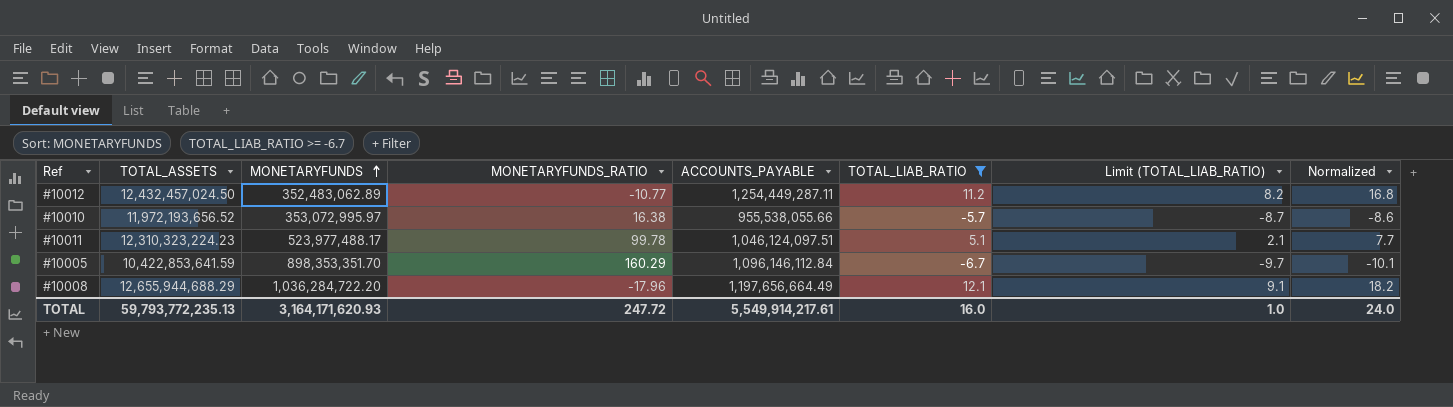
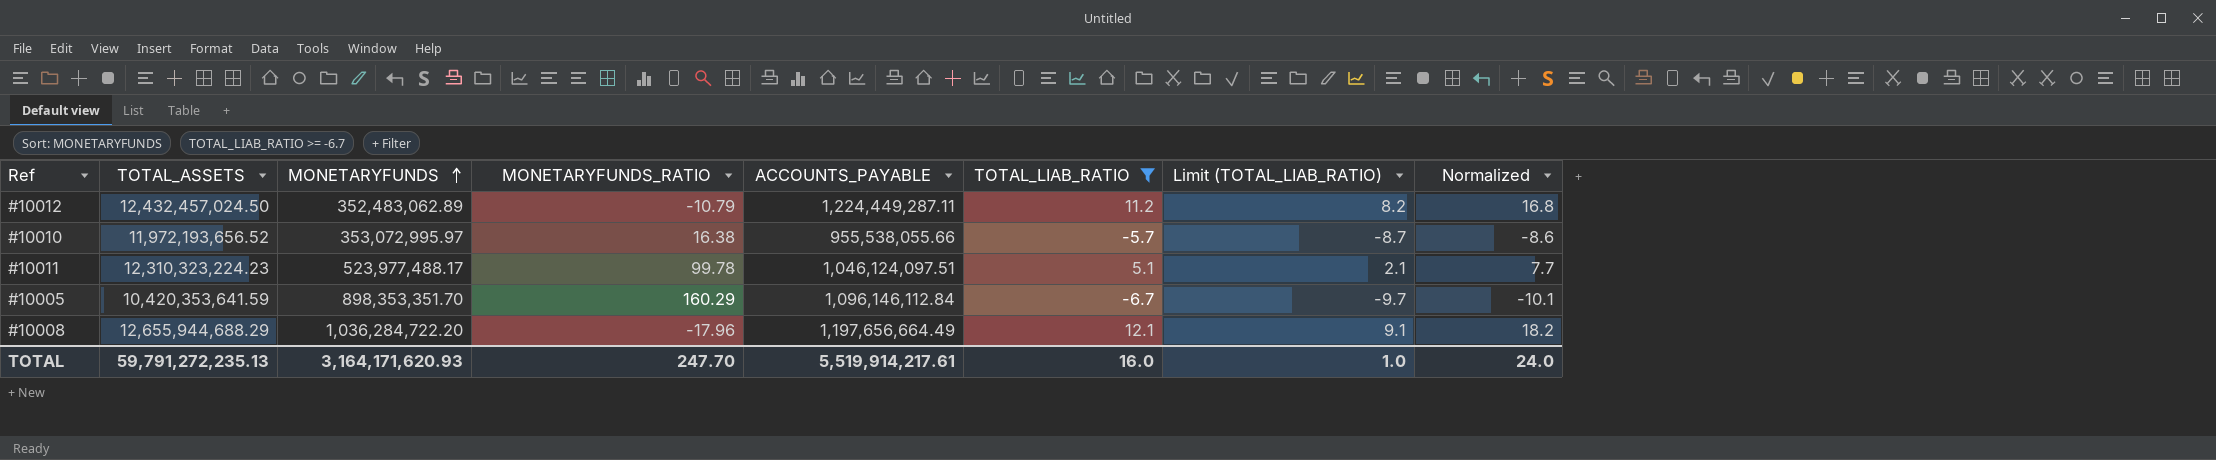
#10012 | MONETARYFUNDS_RATIO: -10.77 -> -10.79
#10012 | ACCOUNTS_PAYABLE: 1,254,449,287.11 -> 1,224,449,287.11
#10005 | TOTAL_ASSETS: 10,422,853,641.59 -> 10,420,353,641.59
TOTAL | TOTAL_ASSETS: 59,793,772,235.13 -> 59,791,272,235.13
TOTAL | MONETARYFUNDS_RATIO: 247.72 -> 247.70
TOTAL | ACCOUNTS_PAYABLE: 5,549,914,217.61 -> 5,519,914,217.61

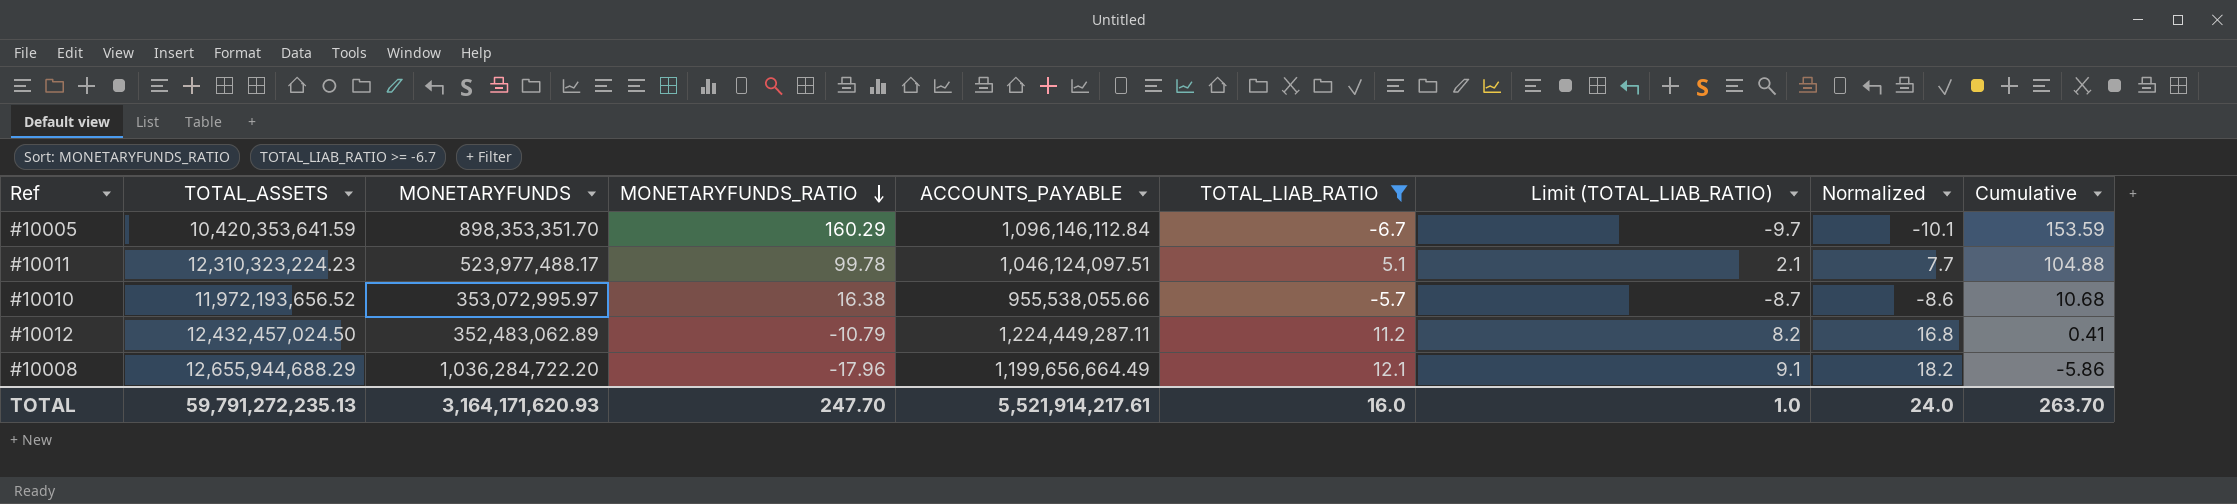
row order: MONETARYFUNDS ascending -> MONETARYFUNDS_RATIO descending
column Cumulative | formula: none -> [MONETARYFUNDS_RATIO] + [TOTAL_LIAB_RATIO]
#10008 | ACCOUNTS_PAYABLE: 1,197,656,664.49 -> 1,199,656,664.49
TOTAL | ACCOUNTS_PAYABLE: 5,519,914,217.61 -> 5,521,914,217.61

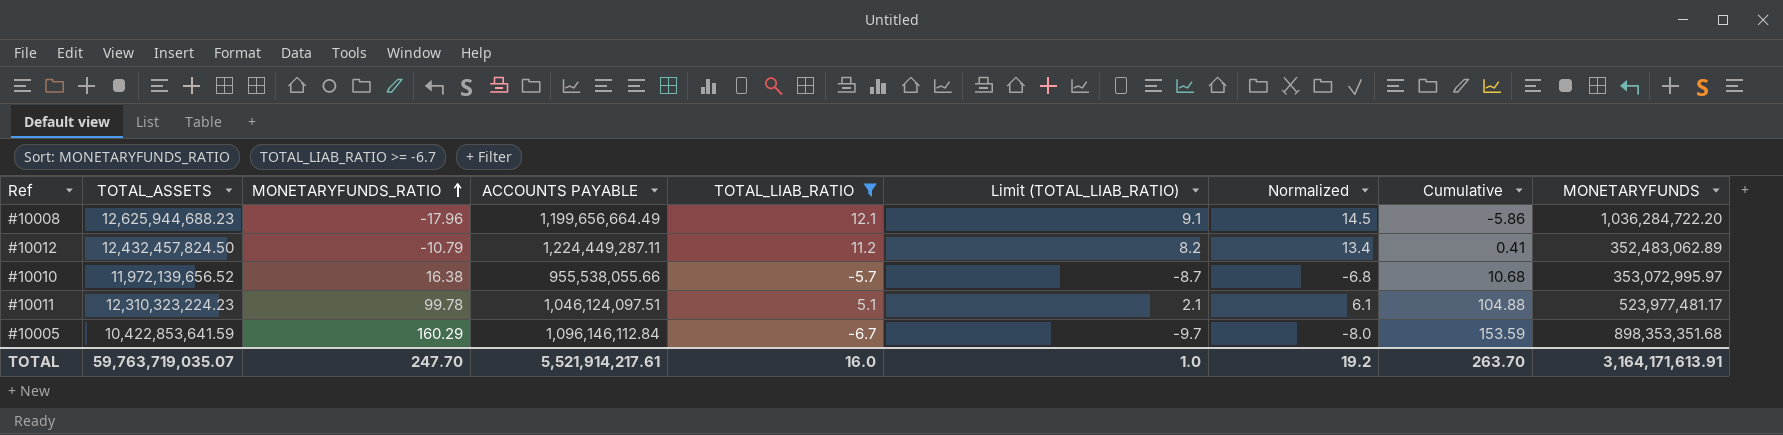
row order: MONETARYFUNDS_RATIO descending -> MONETARYFUNDS_RATIO ascending
column name: ACCOUNTS_PAYABLE -> ACCOUNTS PAYABLE
column Normalized | formula: [TOTAL_LIAB_RATIO] * 1.5 -> [TOTAL_LIAB_RATIO] * 1.2
column MONETARYFUNDS | position: 3 -> 9
#10008 | TOTAL_ASSETS: 12,655,944,688.29 -> 12,625,944,688.23
#10012 | TOTAL_ASSETS: 12,432,457,024.50 -> 12,432,457,824.50
#10010 | TOTAL_ASSETS: 11,972,193,656.52 -> 11,972,139,656.52
#10011 | MONETARYFUNDS: 523,977,488.17 -> 523,977,481.17
#10005 | TOTAL_ASSETS: 10,420,353,641.59 -> 10,422,853,641.59
#10005 | MONETARYFUNDS: 898,353,351.70 -> 898,353,351.68
TOTAL | TOTAL_ASSETS: 59,791,272,235.13 -> 59,763,719,035.07
TOTAL | Normalized: 24.0 -> 19.2
TOTAL | MONETARYFUNDS: 3,164,171,620.93 -> 3,164,171,613.91

